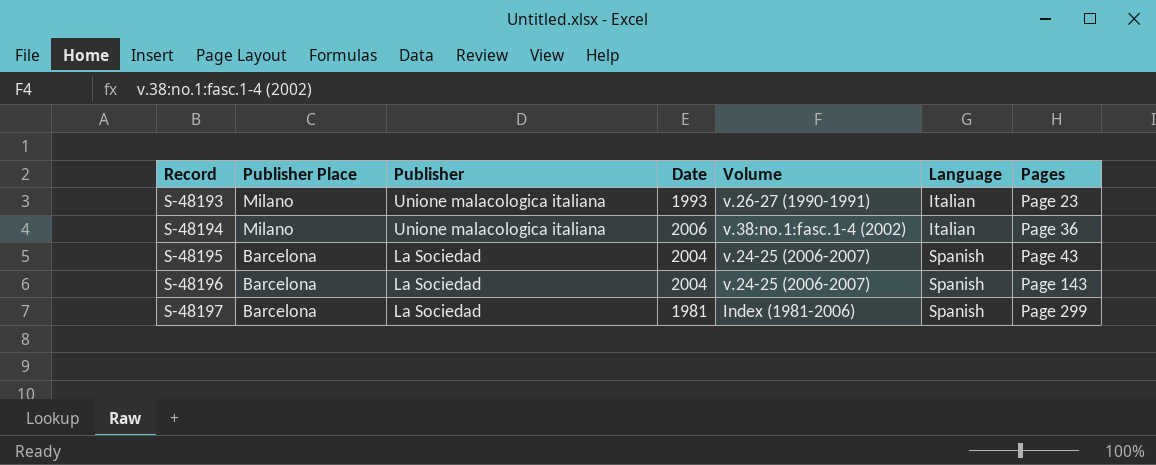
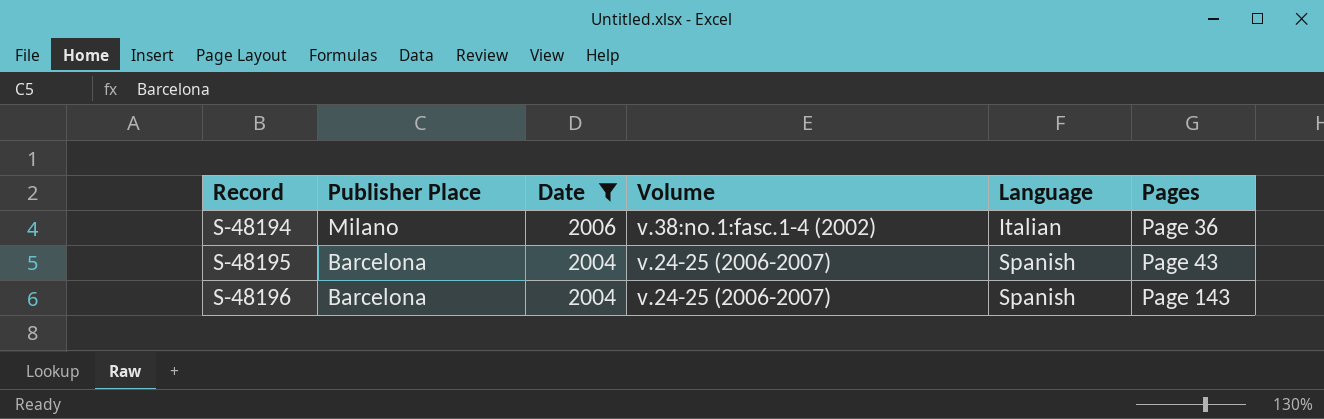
filter: none -> Date >= 2004
column Publisher | position: 3 -> none

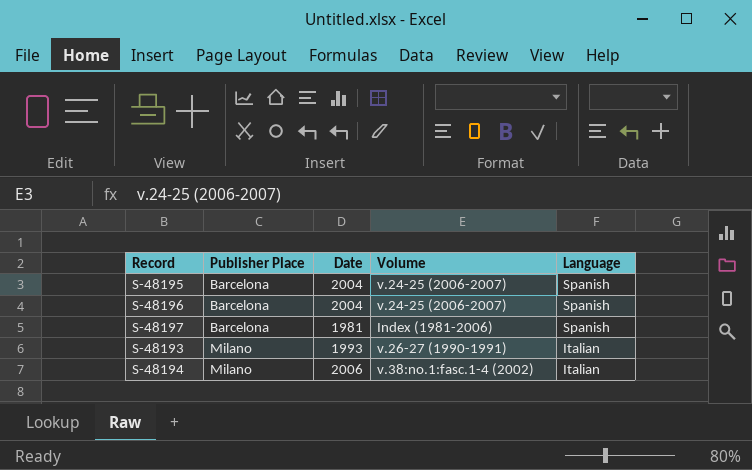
filter: Date >= 2004 -> none
row order: Record ascending -> Publisher Place ascending
column Pages | position: 6 -> none

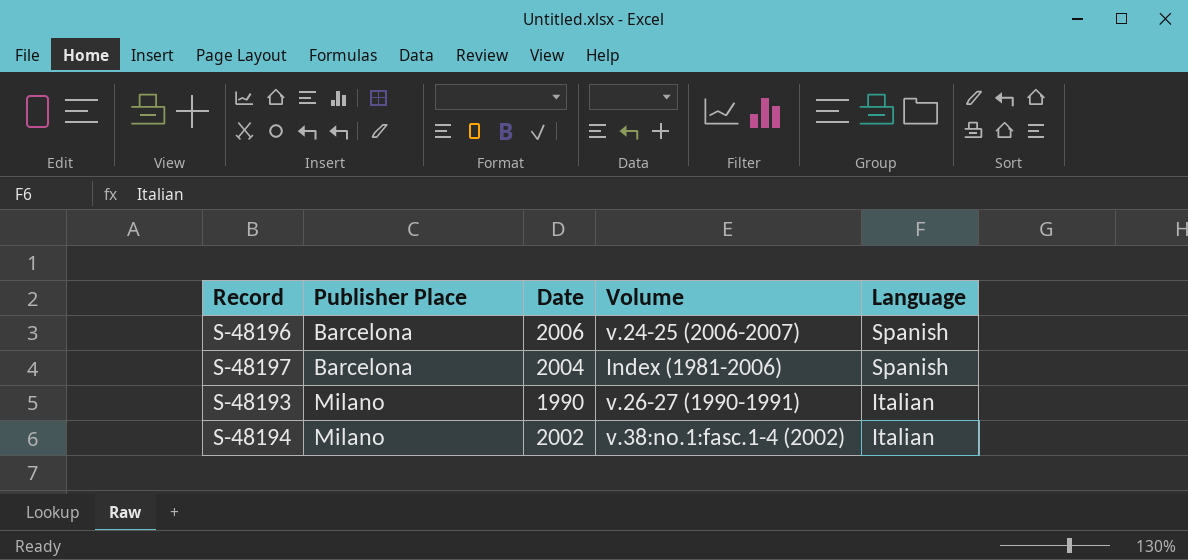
row S-48195: Barcelona | 2004 | v.24-25 (2006-2007) | Spanish -> none
S-48196 | Date: 2004 -> 2006
S-48197 | Date: 1981 -> 2004
S-48193 | Date: 1993 -> 1990
S-48194 | Date: 2006 -> 2002

